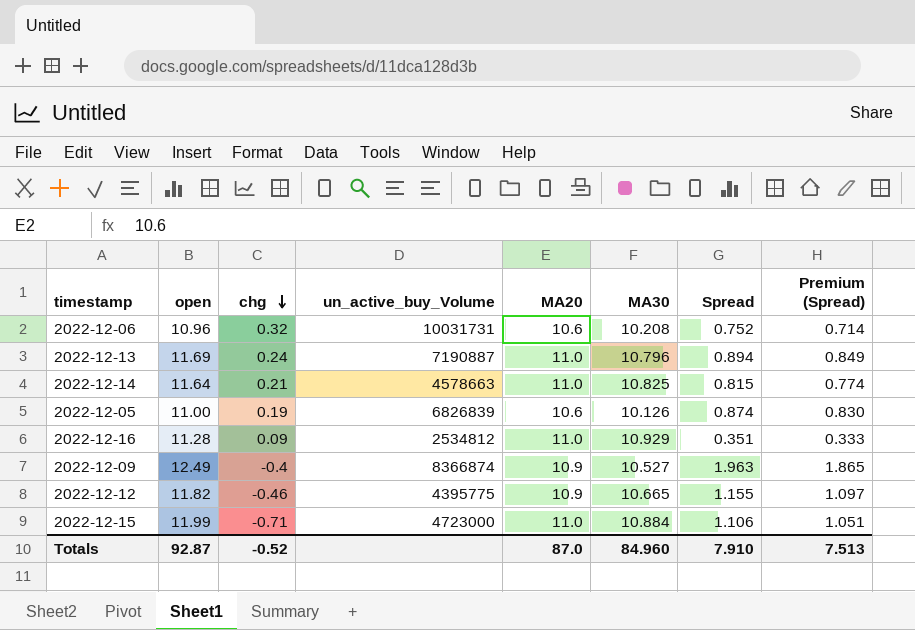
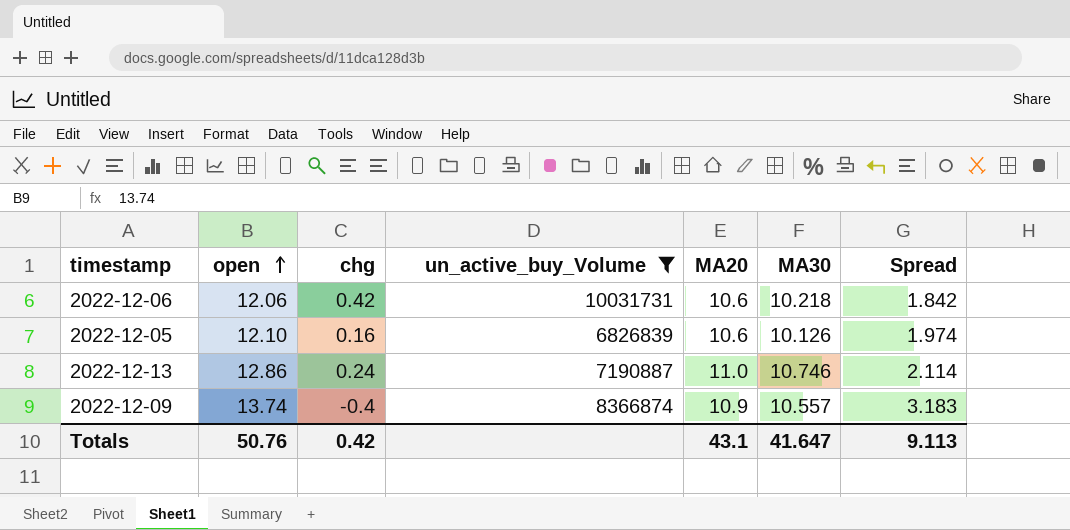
filter: none -> un_active_buy_Volume >= 6826839
row order: chg descending -> open ascending
column Premium (Spread) | formula: [Spread] * 0.95 -> none
2022-12-06 | open: 10.96 -> 12.06
2022-12-06 | chg: 0.32 -> 0.42
2022-12-06 | MA30: 10.208 -> 10.218
2022-12-06 | Spread: 0.752 -> 1.842
2022-12-05 | open: 11.00 -> 12.10
2022-12-05 | chg: 0.19 -> 0.16
2022-12-05 | Spread: 0.874 -> 1.974
2022-12-13 | open: 11.69 -> 12.86
2022-12-13 | MA30: 10.796 -> 10.746
2022-12-13 | Spread: 0.894 -> 2.114
2022-12-09 | open: 12.49 -> 13.74
2022-12-09 | MA30: 10.527 -> 10.557
2022-12-09 | Spread: 1.963 -> 3.183
Totals | open: 92.87 -> 50.76
Totals | chg: -0.52 -> 0.42
Totals | MA20: 87.0 -> 43.1
Totals | MA30: 84.960 -> 41.647
Totals | Spread: 7.910 -> 9.113

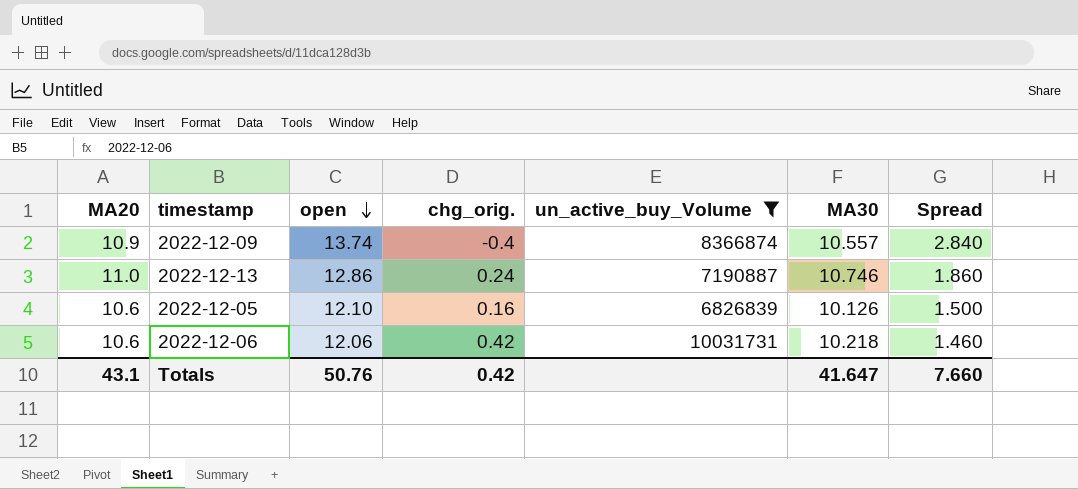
row order: open ascending -> open descending
column MA20 | position: 5 -> 1
column name: chg -> chg_orig.
column Spread | formula: [open] - [MA30] -> [open] - [MA20]
Totals | Spread: 9.113 -> 7.660

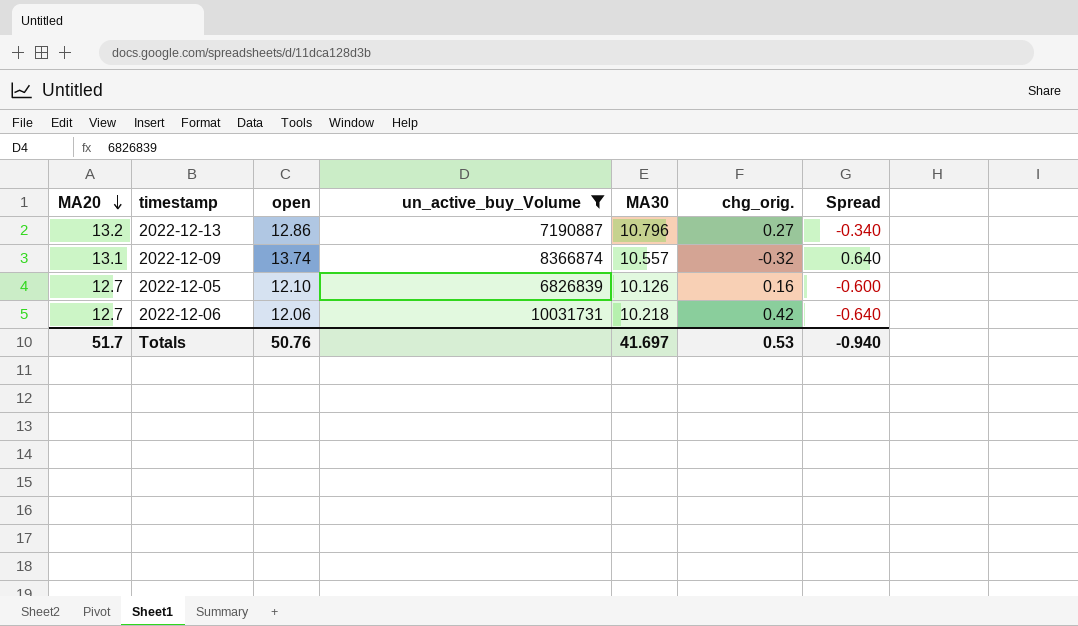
row order: open descending -> MA20 descending
column chg_orig. | position: 4 -> 6
2022-12-13 | MA20: 11.0 -> 13.2
2022-12-13 | MA30: 10.746 -> 10.796
2022-12-13 | chg_orig.: 0.24 -> 0.27
2022-12-13 | Spread: 1.860 -> -0.340
2022-12-09 | MA20: 10.9 -> 13.1
2022-12-09 | chg_orig.: -0.4 -> -0.32
2022-12-09 | Spread: 2.840 -> 0.640
2022-12-05 | MA20: 10.6 -> 12.7
2022-12-05 | Spread: 1.500 -> -0.600
2022-12-06 | MA20: 10.6 -> 12.7
2022-12-06 | Spread: 1.460 -> -0.640
Totals | MA20: 43.1 -> 51.7
Totals | MA30: 41.647 -> 41.697
Totals | chg_orig.: 0.42 -> 0.53
Totals | Spread: 7.660 -> -0.940

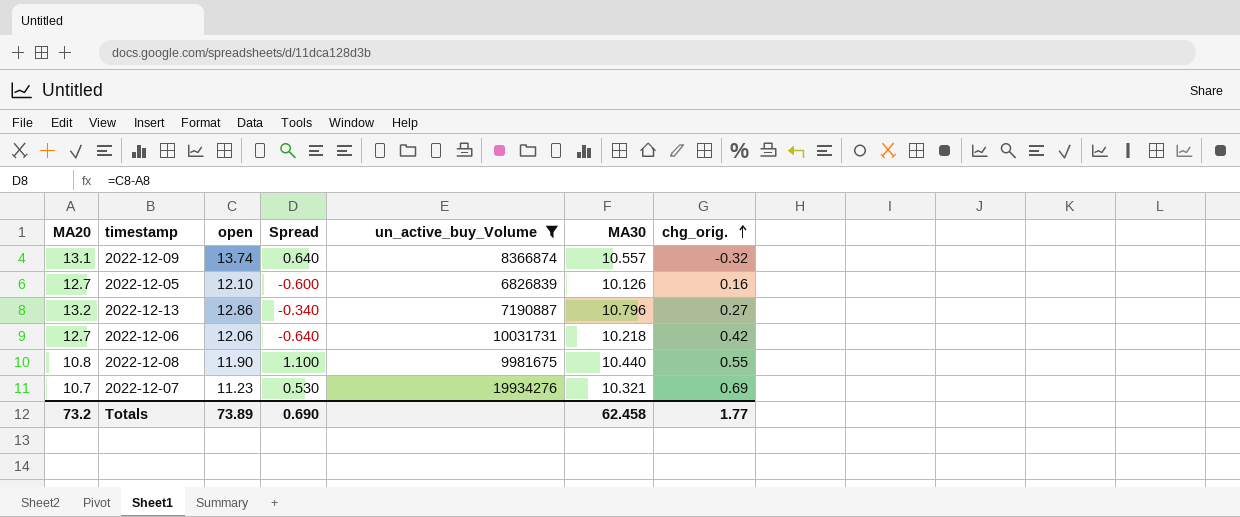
row order: MA20 descending -> chg_orig. ascending
column Spread | position: 7 -> 4
row 2022-12-08: none -> 10.8 | 11.90 | 1.100 | 9981675 | 10.440 | 0.55
row 2022-12-07: none -> 10.7 | 11.23 | 0.530 | 19934276 | 10.321 | 0.69
Totals | MA20: 51.7 -> 73.2
Totals | open: 50.76 -> 73.89
Totals | Spread: -0.940 -> 0.690
Totals | MA30: 41.697 -> 62.458
Totals | chg_orig.: 0.53 -> 1.77

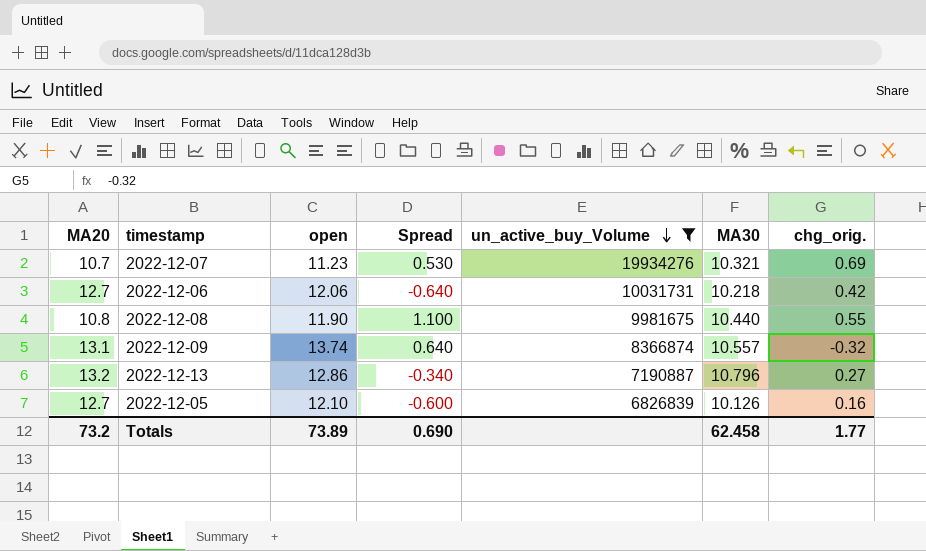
row order: chg_orig. ascending -> un_active_buy_Volume descending

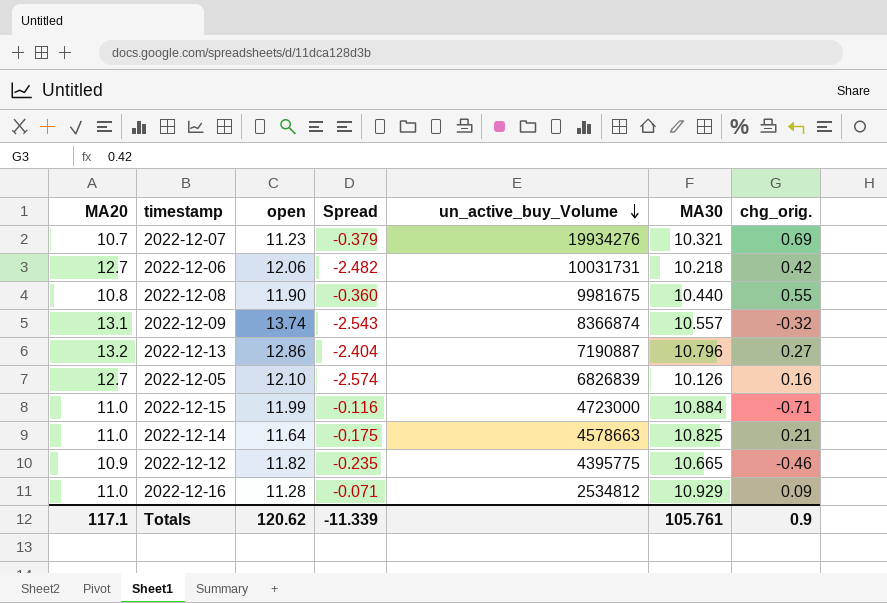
filter: un_active_buy_Volume >= 6826839 -> none
column Spread | formula: [open] - [MA20] -> [MA30] - [MA20]
Totals | MA20: 73.2 -> 117.1
Totals | open: 73.89 -> 120.62
Totals | Spread: 0.690 -> -11.339
Totals | MA30: 62.458 -> 105.761
Totals | chg_orig.: 1.77 -> 0.9

